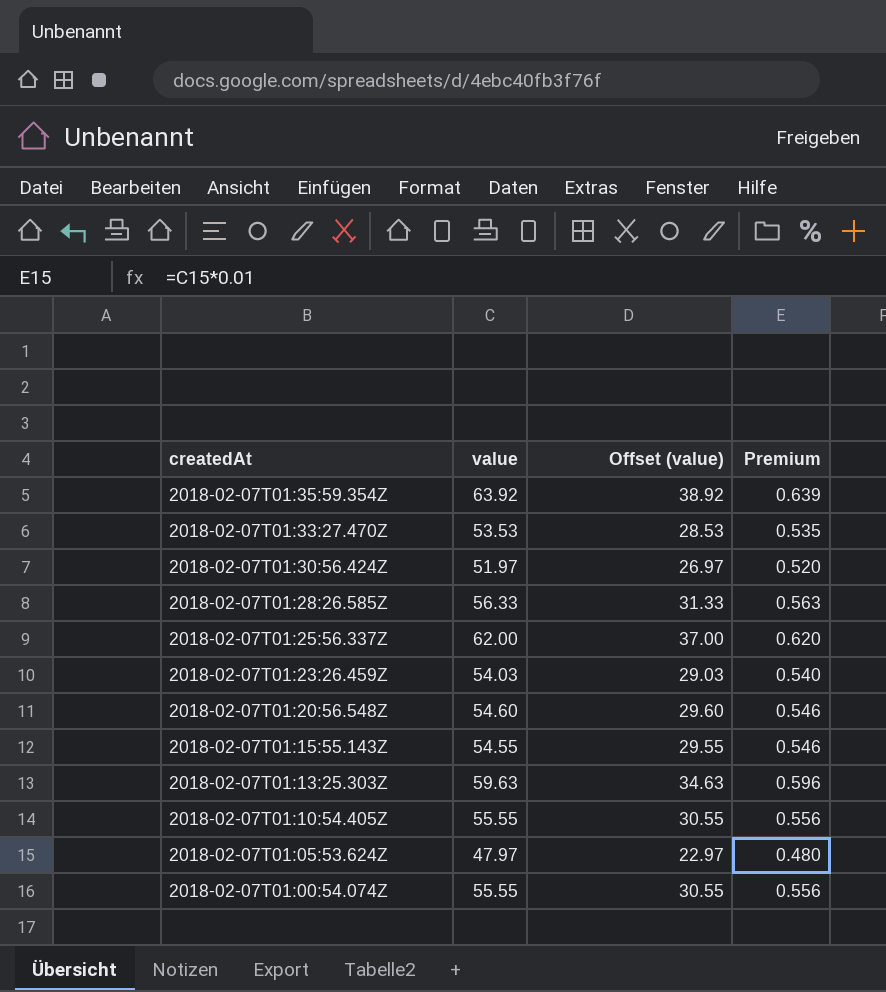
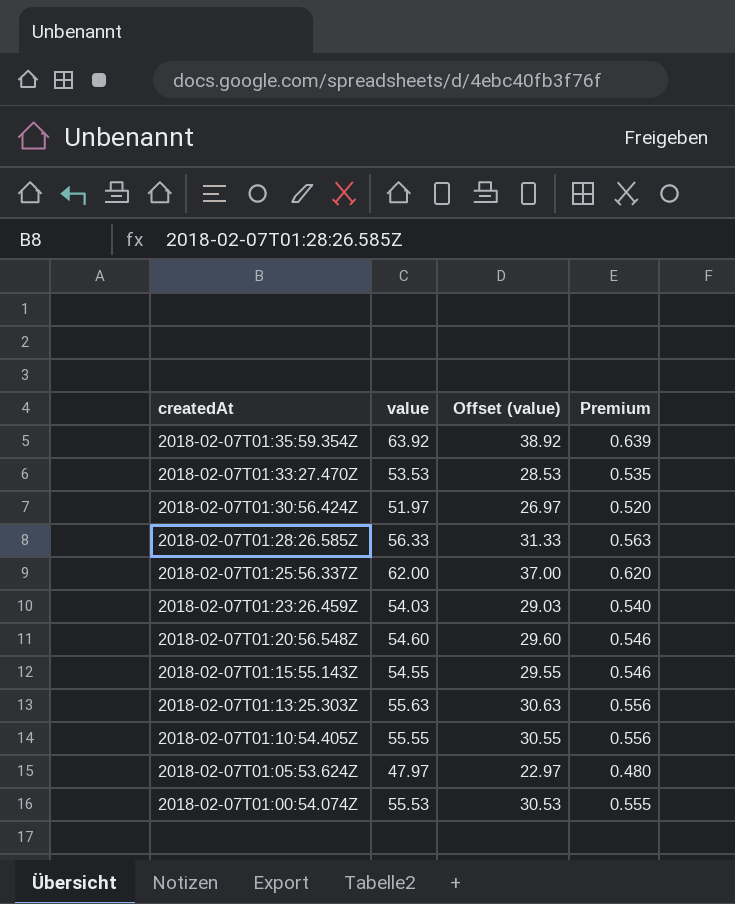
2018-02-07T01:13:25.303Z | value: 59.63 -> 55.63
2018-02-07T01:13:25.303Z | Offset (value): 34.63 -> 30.63
2018-02-07T01:13:25.303Z | Premium: 0.596 -> 0.556
2018-02-07T01:00:54.074Z | value: 55.55 -> 55.53
2018-02-07T01:00:54.074Z | Offset (value): 30.55 -> 30.53
2018-02-07T01:00:54.074Z | Premium: 0.556 -> 0.555

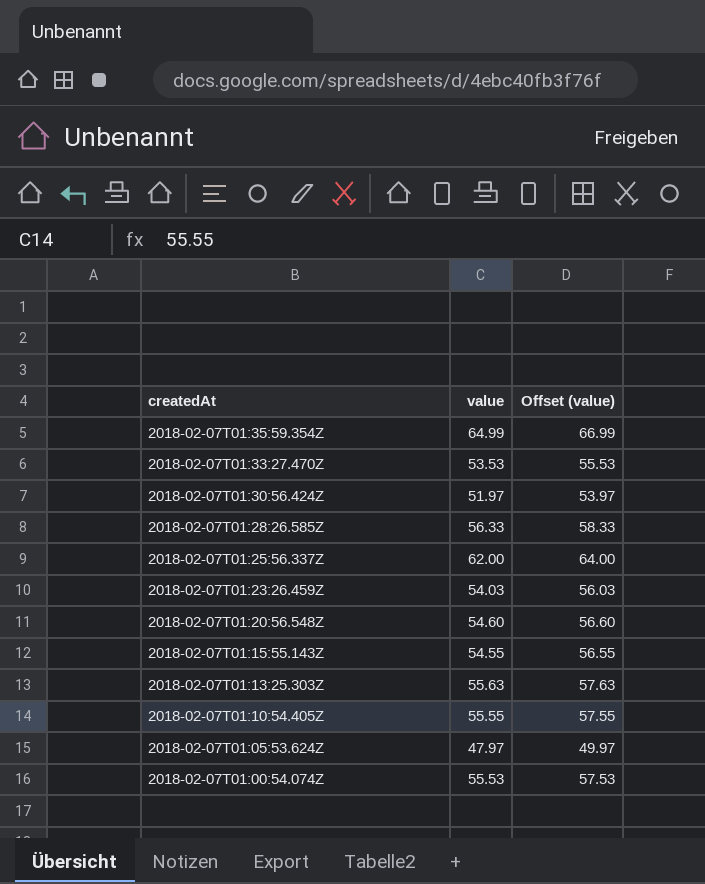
column Premium | formula: [value] * 0.01 -> none
column Offset (value) | formula: [value] - 25 -> [value] + 2
2018-02-07T01:35:59.354Z | value: 63.92 -> 64.99

